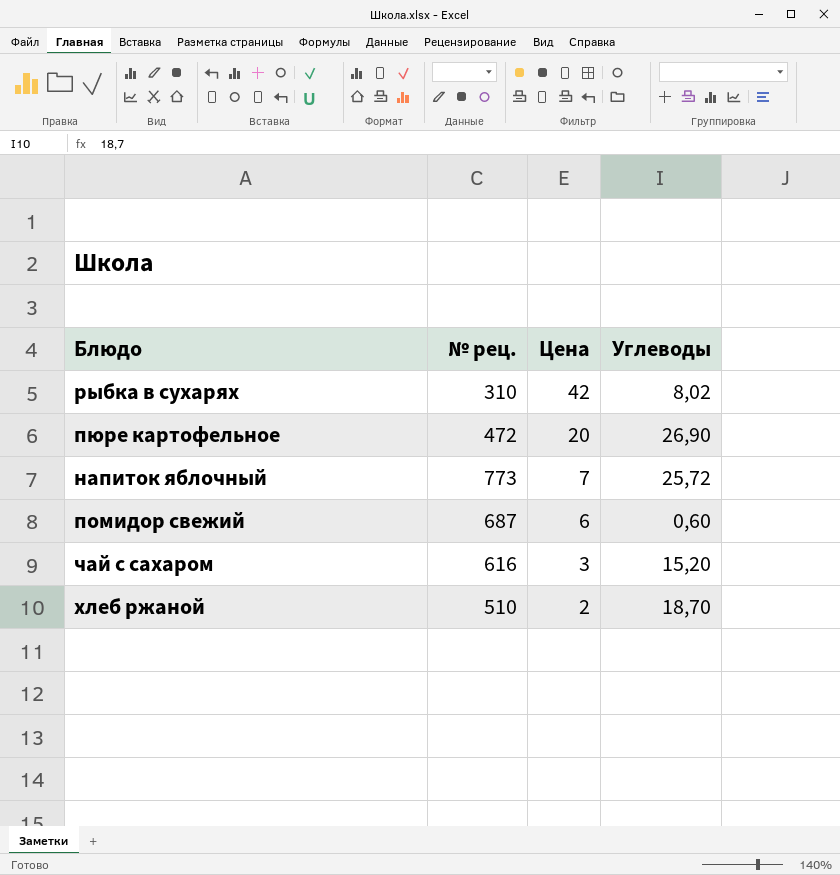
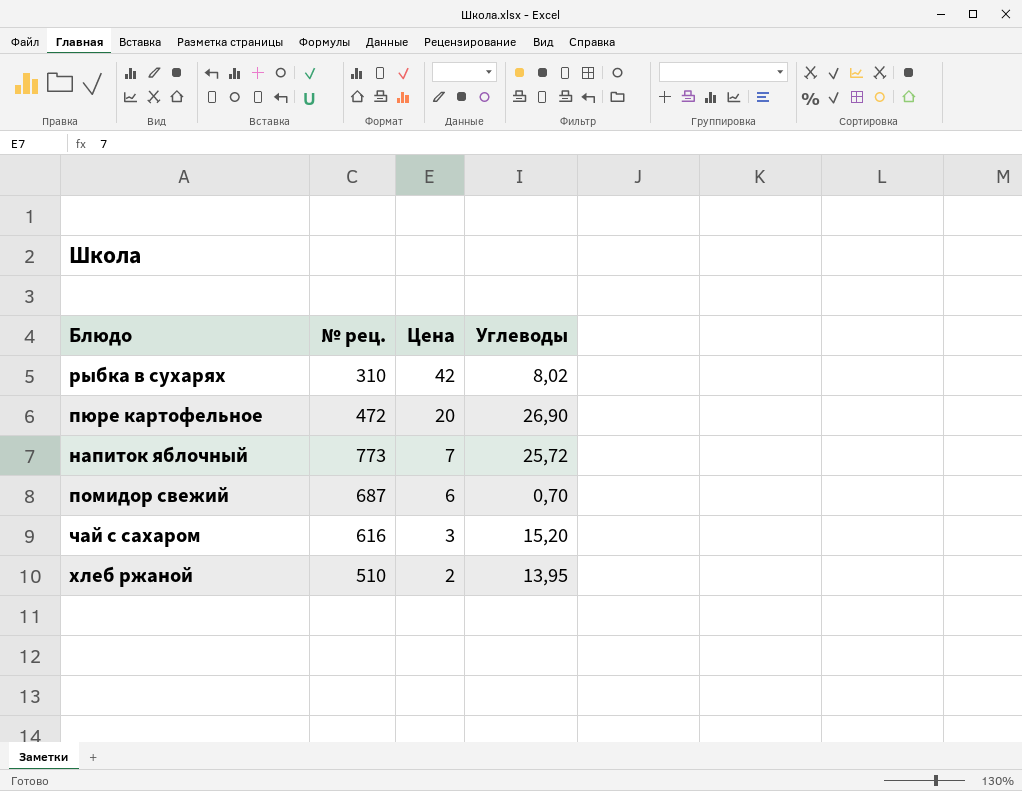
помидор свежий | Углеводы: 0,60 -> 0,70
хлеб ржаной | Углеводы: 18,70 -> 13,95

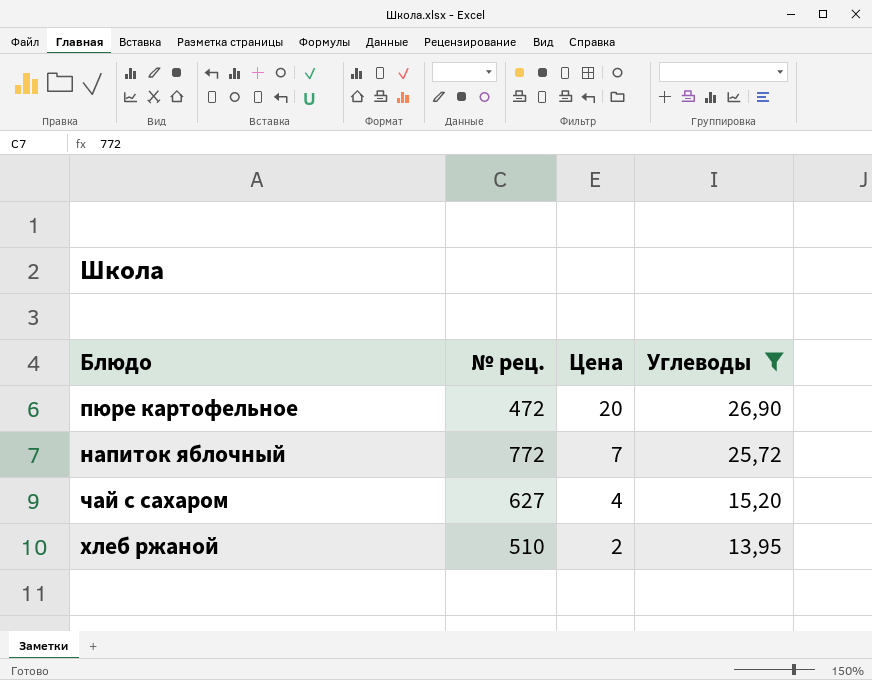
filter: none -> Углеводы >= 13,95
напиток яблочный | № рец.: 773 -> 772
чай с сахаром | № рец.: 616 -> 627
чай с сахаром | Цена: 3 -> 4

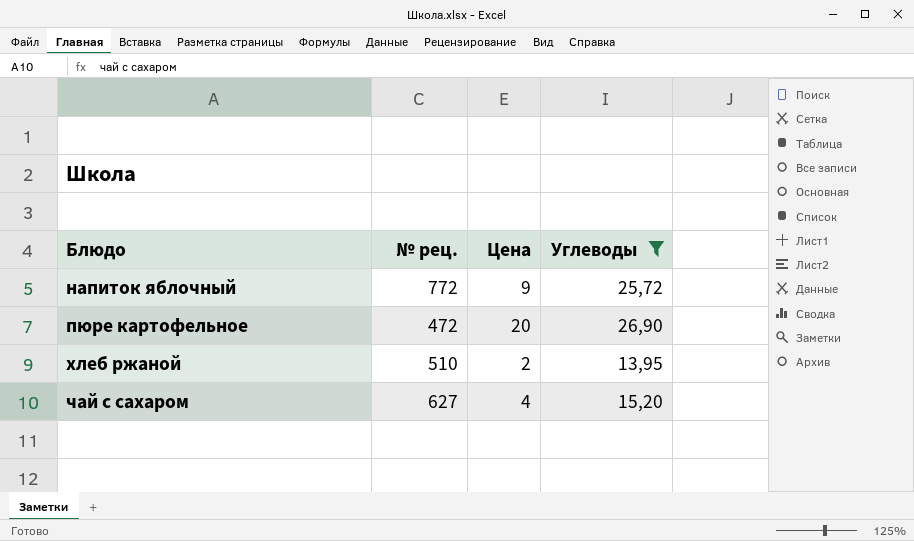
row order: Цена descending -> Блюдо ascending
напиток яблочный | Цена: 7 -> 9

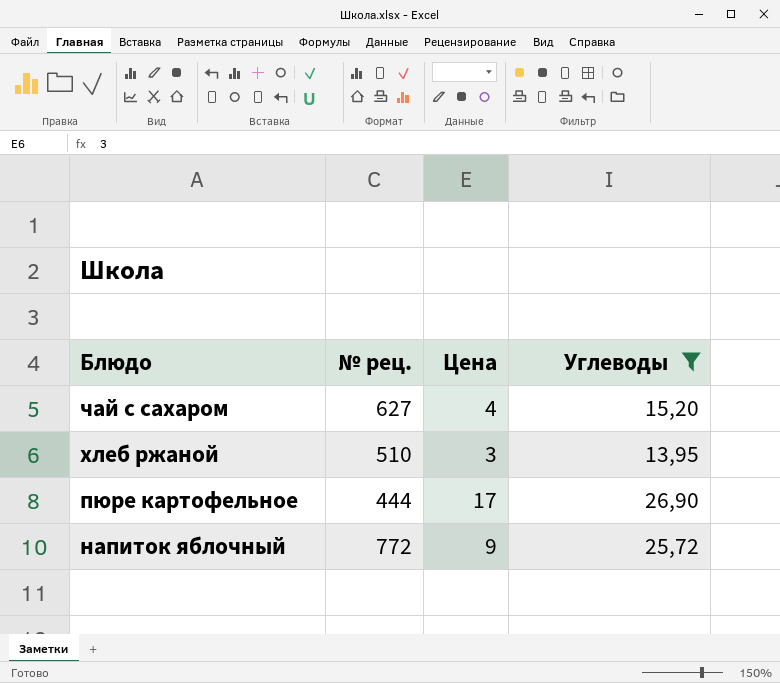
row order: Блюдо ascending -> Блюдо descending
хлеб ржаной | Цена: 2 -> 3
пюре картофельное | № рец.: 472 -> 444
пюре картофельное | Цена: 20 -> 17

